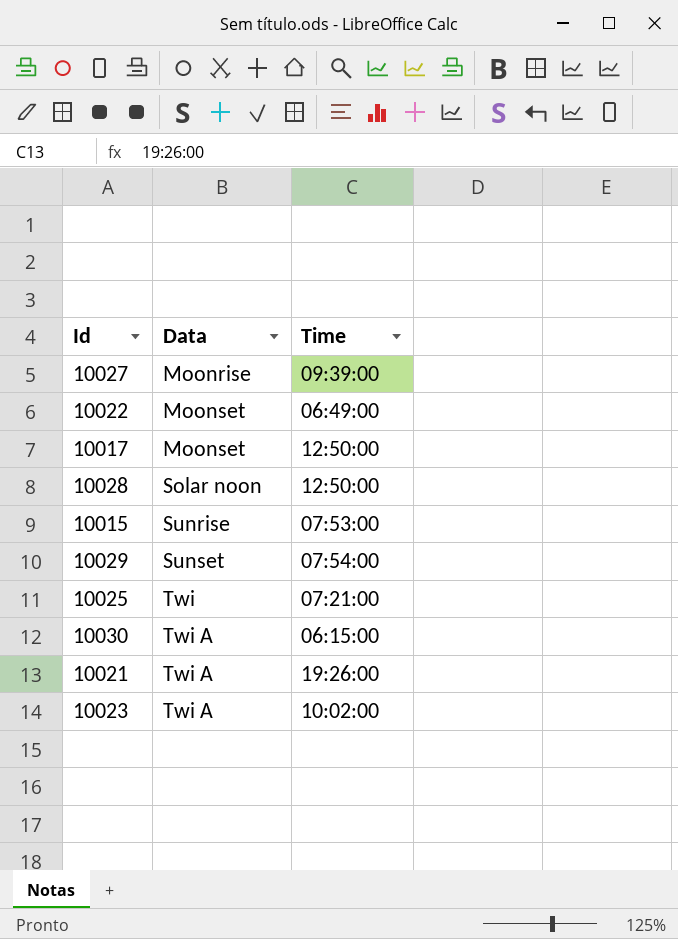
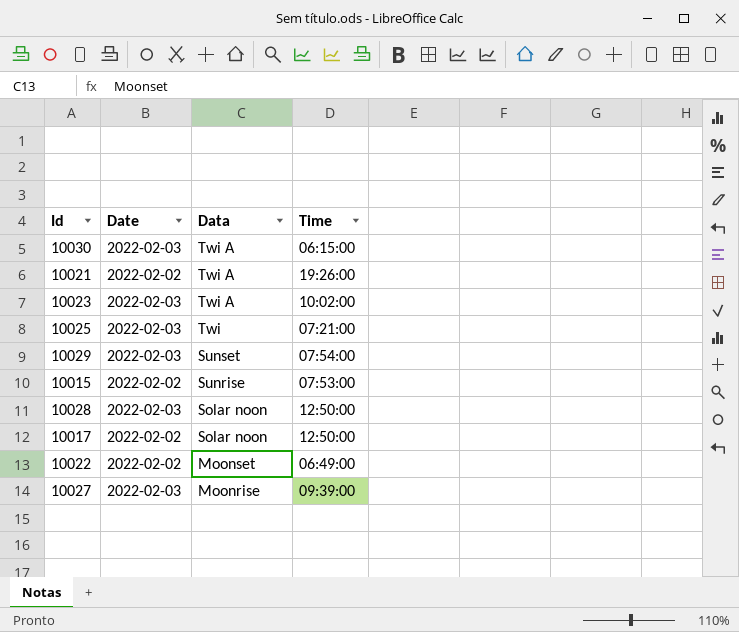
row order: Data ascending -> Data descending
column Date | position: none -> 2
10017 | Data: Moonset -> Solar noon

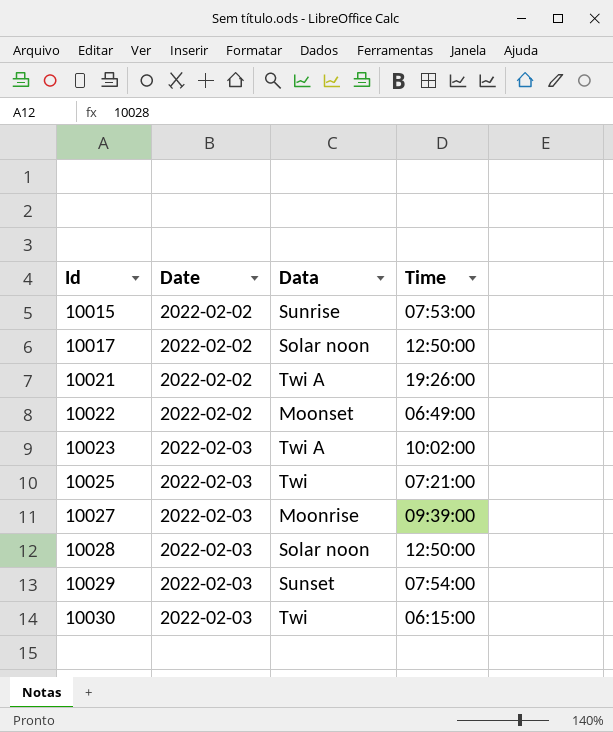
row order: Data descending -> Id ascending
10030 | Data: Twi A -> Twi

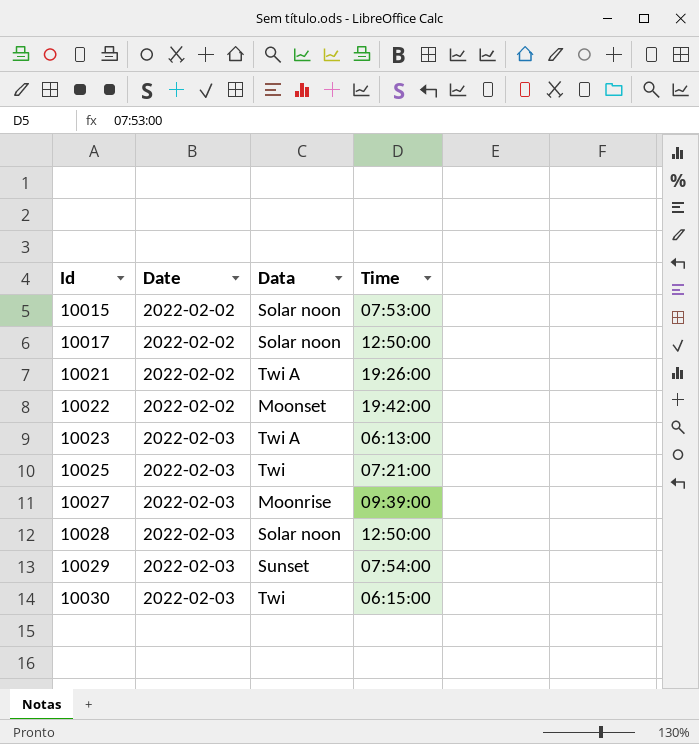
10015 | Data: Sunrise -> Solar noon
10022 | Time: 06:49:00 -> 19:42:00
10023 | Time: 10:02:00 -> 06:13:00

